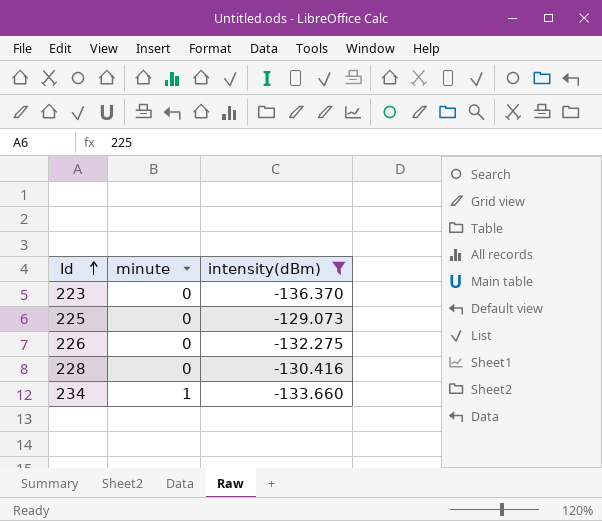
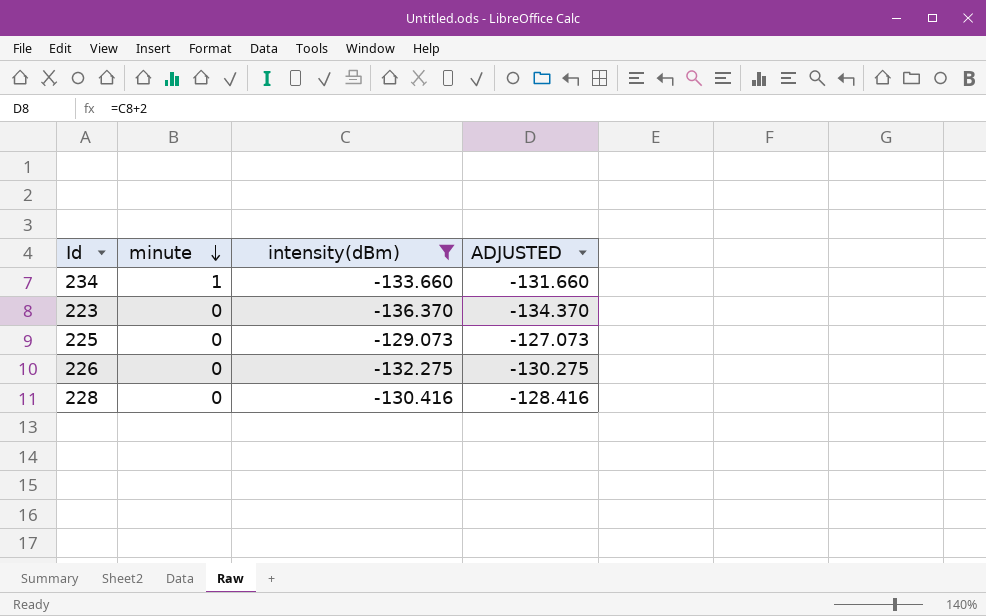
row order: Id ascending -> minute descending
column ADJUSTED | formula: none -> [intensity(dBm)] + 2

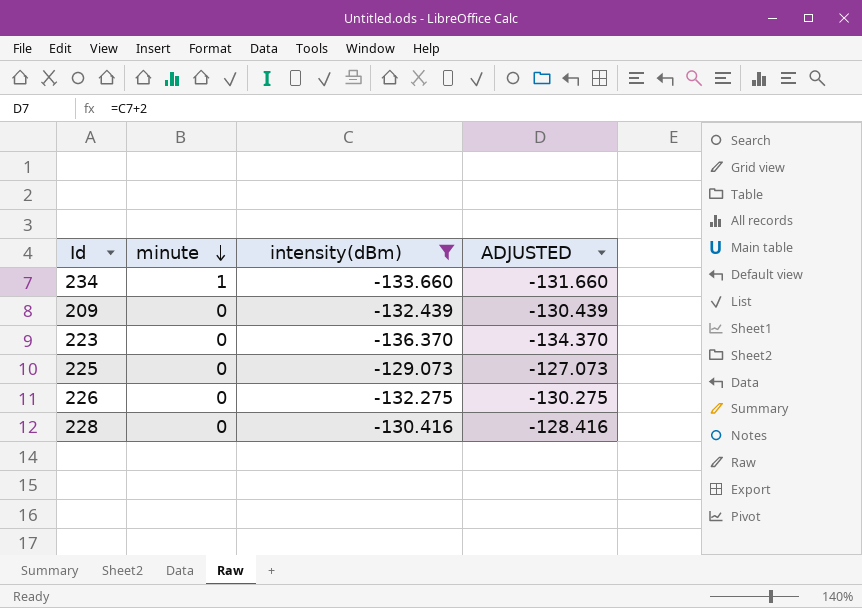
row 209: none -> 0 | -132.439 | -130.439

